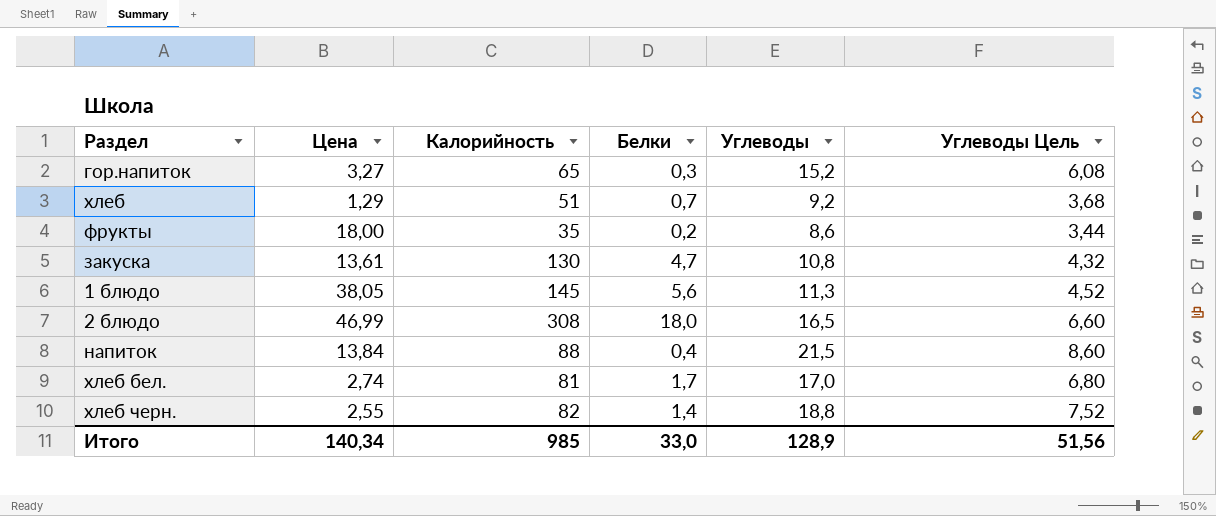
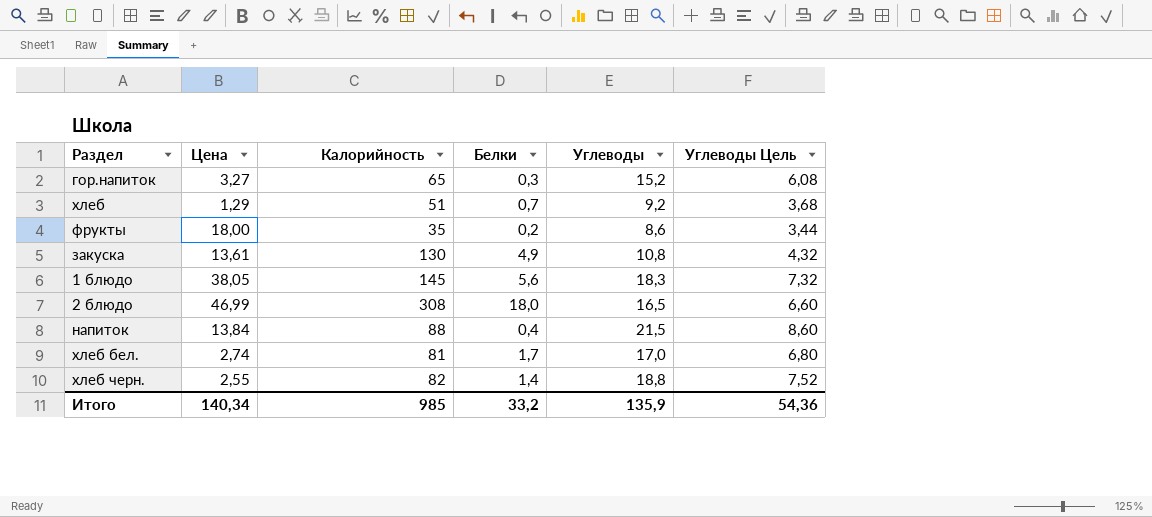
закуска | Белки: 4,7 -> 4,9
1 блюдо | Углеводы: 11,3 -> 18,3
1 блюдо | Углеводы Цель: 4,52 -> 7,32
Итого | Белки: 33,0 -> 33,2
Итого | Углеводы: 128,9 -> 135,9
Итого | Углеводы Цель: 51,56 -> 54,36

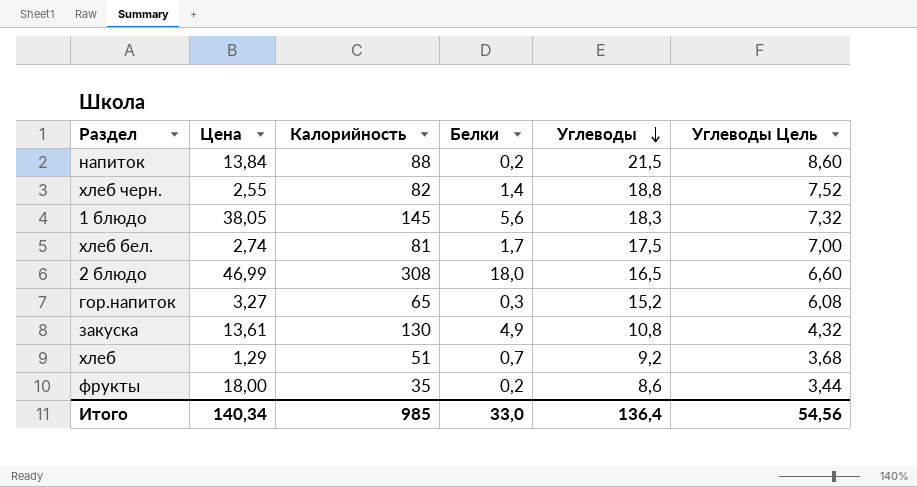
row order: none -> Углеводы descending
напиток | Белки: 0,4 -> 0,2
хлеб бел. | Углеводы: 17,0 -> 17,5
хлеб бел. | Углеводы Цель: 6,80 -> 7,00
Итого | Белки: 33,2 -> 33,0
Итого | Углеводы: 135,9 -> 136,4
Итого | Углеводы Цель: 54,36 -> 54,56

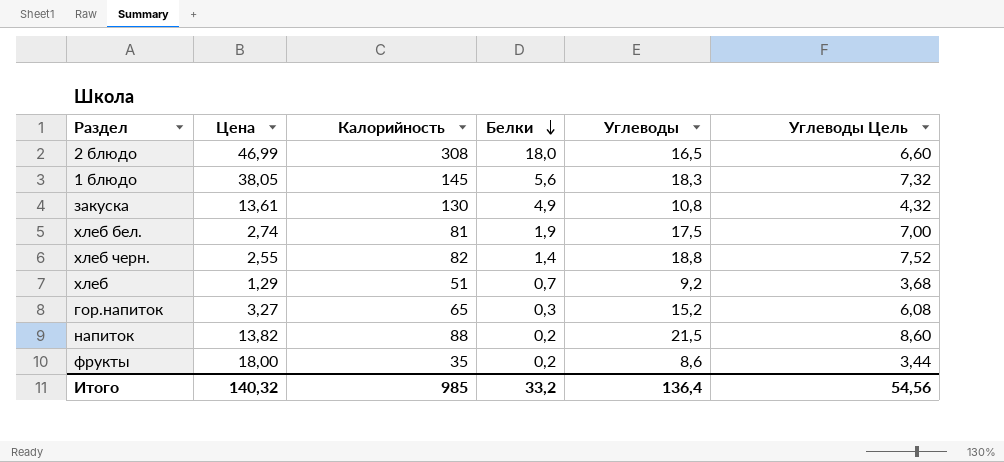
row order: Углеводы descending -> Белки descending
хлеб бел. | Белки: 1,7 -> 1,9
напиток | Цена: 13,84 -> 13,82
Итого | Цена: 140,34 -> 140,32
Итого | Белки: 33,0 -> 33,2

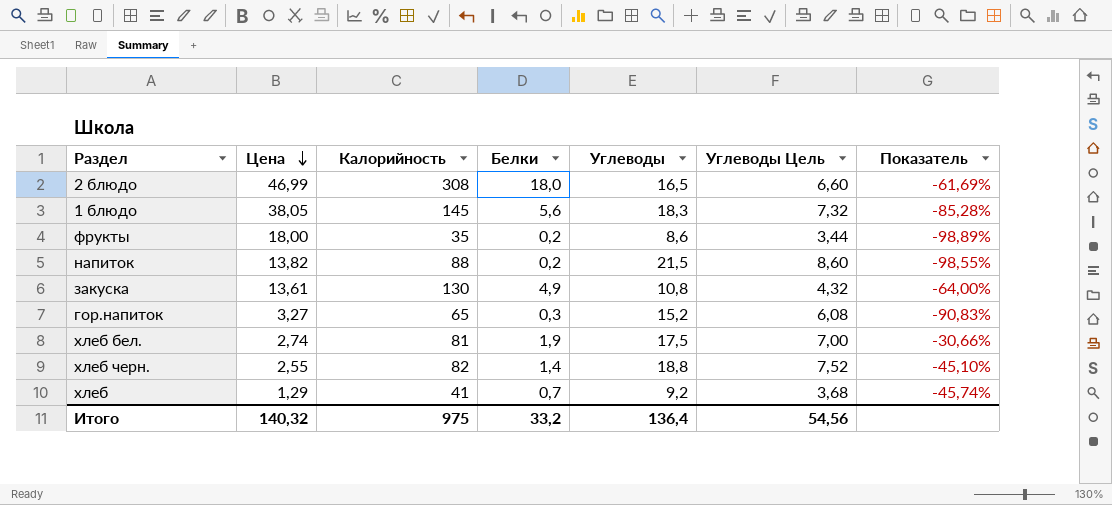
row order: Белки descending -> Цена descending
column Показатель | formula: none -> ([Белки] - [Цена]) / [Цена]
хлеб | Калорийность: 51 -> 41
Итого | Калорийность: 985 -> 975

